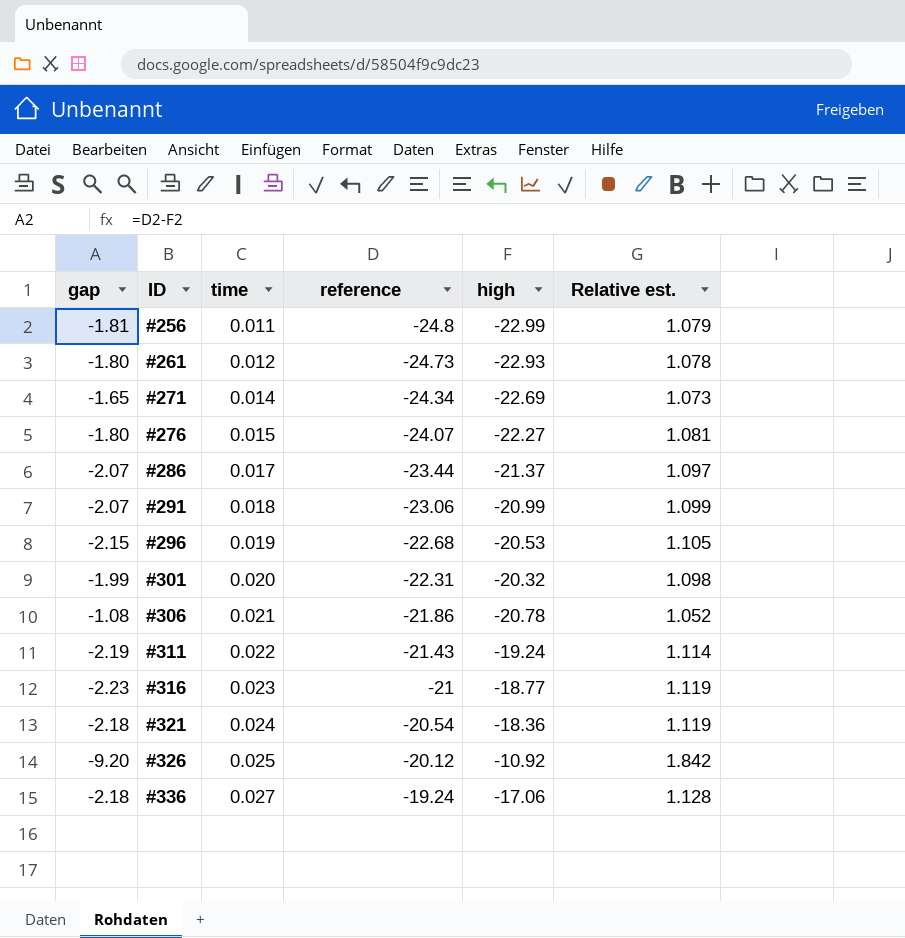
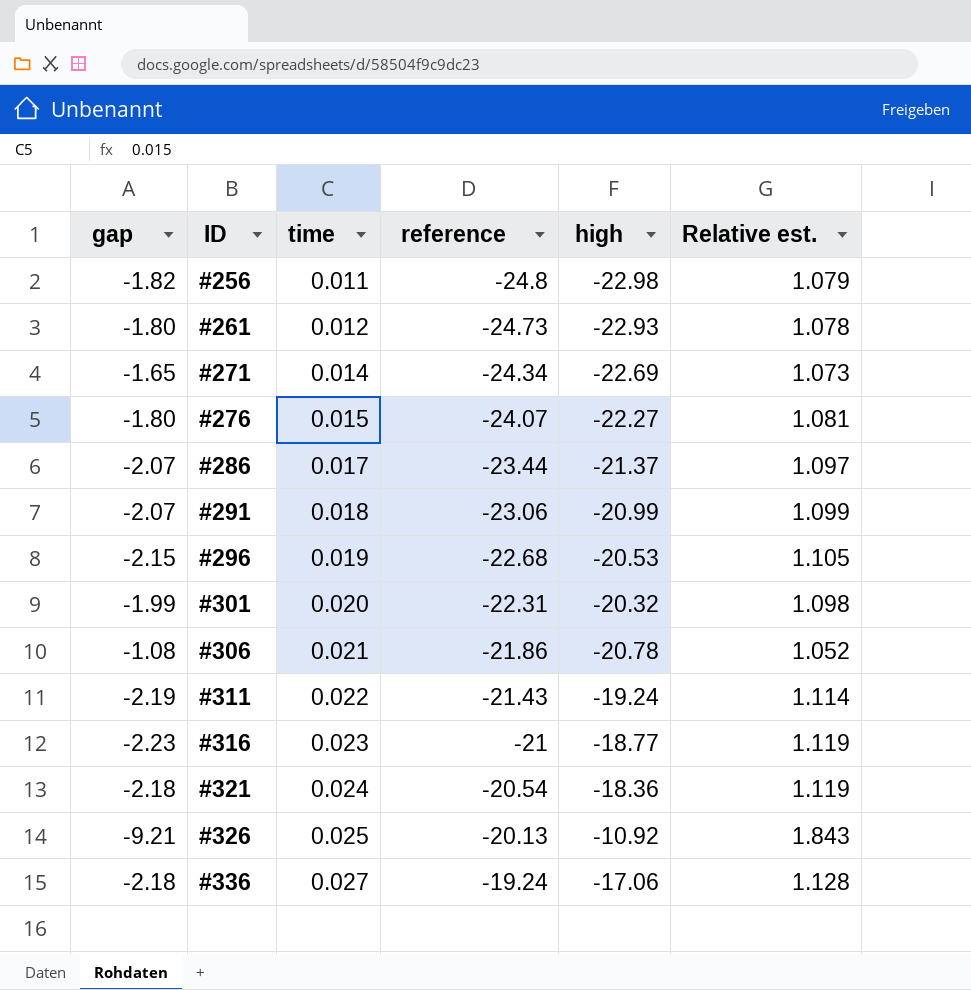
#256 | gap: -1.81 -> -1.82
#256 | high: -22.99 -> -22.98
#326 | gap: -9.20 -> -9.21
#326 | reference: -20.12 -> -20.13
#326 | Relative est.: 1.842 -> 1.843

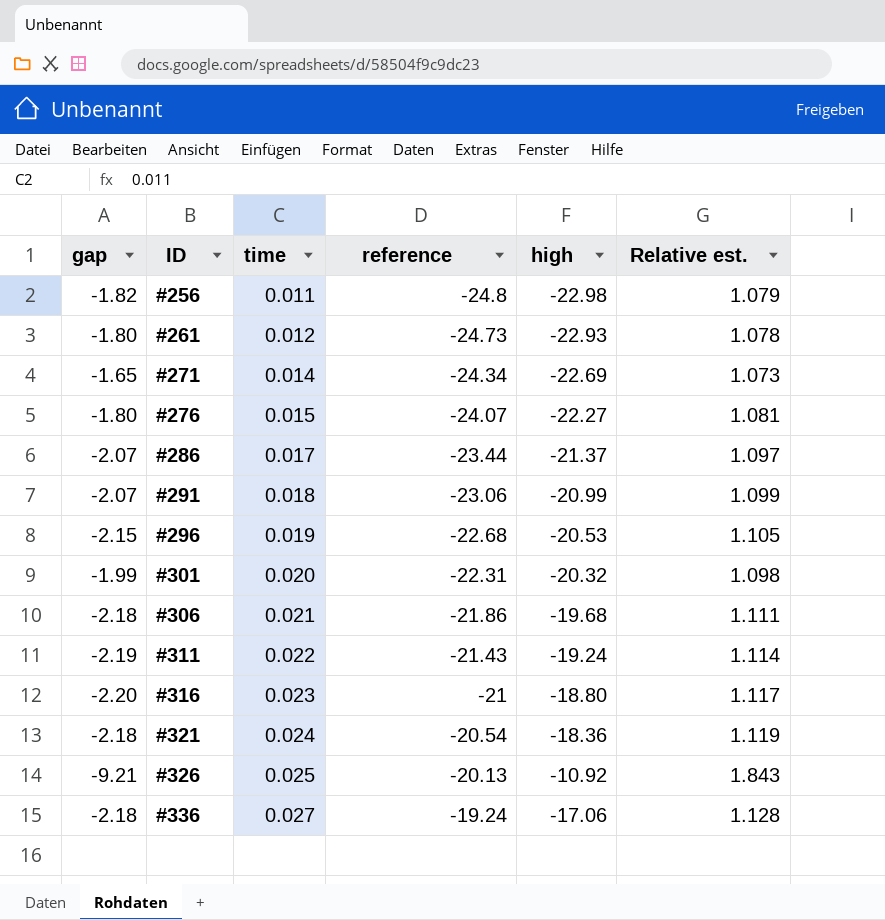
#306 | gap: -1.08 -> -2.18
#306 | high: -20.78 -> -19.68
#306 | Relative est.: 1.052 -> 1.111
#316 | gap: -2.23 -> -2.20
#316 | high: -18.77 -> -18.80
#316 | Relative est.: 1.119 -> 1.117

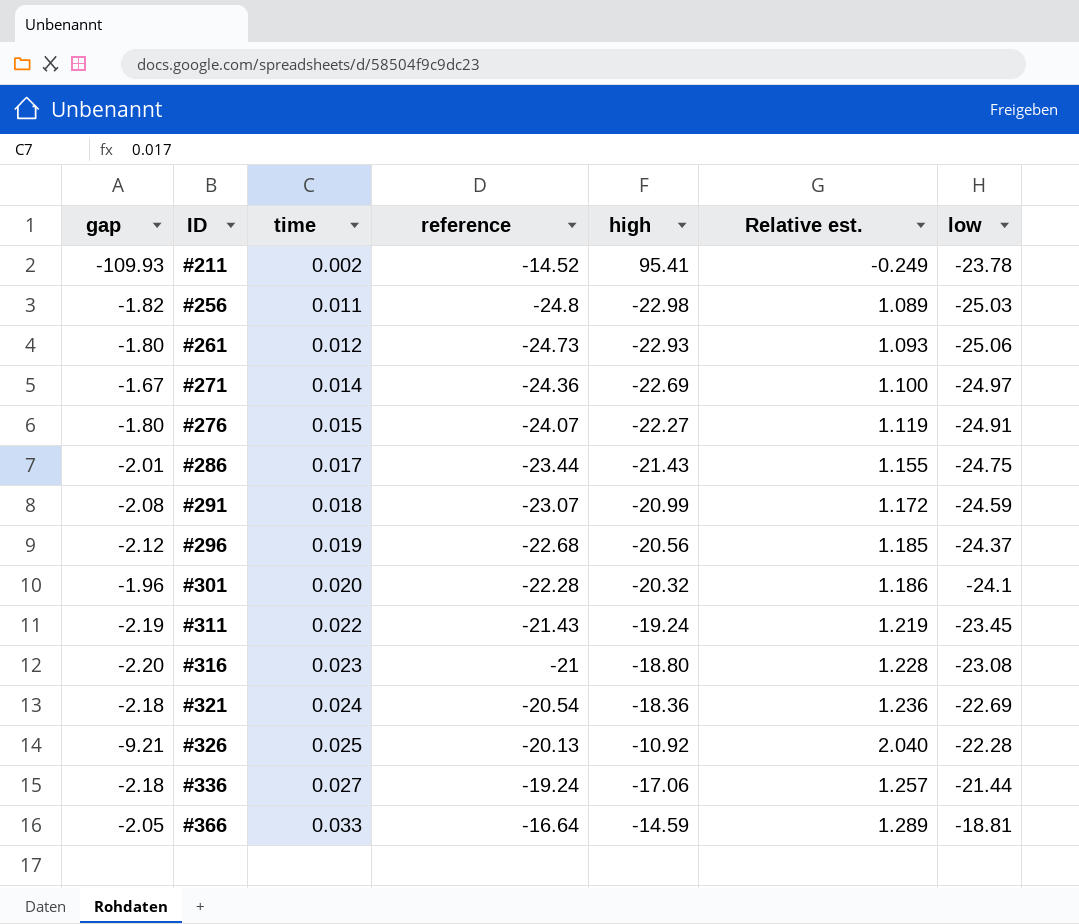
column Relative est. | formula: [reference] / [high] -> [low] / [high]
column low | position: none -> 7
row #306: -2.18 | 0.021 | -21.86 | -19.68 | 1.111 -> none
row #211: none -> -109.93 | 0.002 | -14.52 | 95.41 | -0.249 | -23.78
#271 | gap: -1.65 -> -1.67
#271 | reference: -24.34 -> -24.36
#286 | gap: -2.07 -> -2.01
#286 | high: -21.37 -> -21.43
#291 | gap: -2.07 -> -2.08
#291 | reference: -23.06 -> -23.07
#296 | gap: -2.15 -> -2.12
#296 | high: -20.53 -> -20.56
#301 | gap: -1.99 -> -1.96
#301 | reference: -22.31 -> -22.28
row #366: none -> -2.05 | 0.033 | -16.64 | -14.59 | 1.289 | -18.81

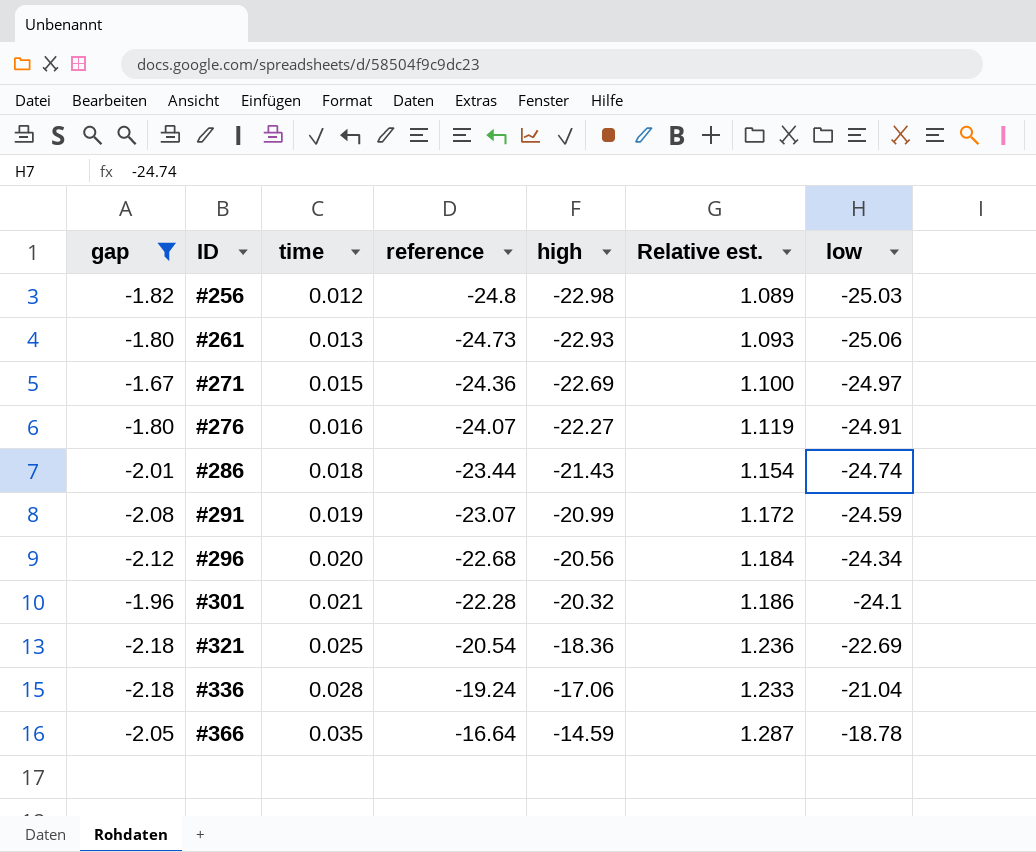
filter: none -> gap >= -2.18
#256 | time: 0.011 -> 0.012
#261 | time: 0.012 -> 0.013
#271 | time: 0.014 -> 0.015
#276 | time: 0.015 -> 0.016
#286 | time: 0.017 -> 0.018
#286 | Relative est.: 1.155 -> 1.154
#286 | low: -24.75 -> -24.74
#291 | time: 0.018 -> 0.019
#296 | time: 0.019 -> 0.020
#296 | Relative est.: 1.185 -> 1.184
#296 | low: -24.37 -> -24.34
#301 | time: 0.020 -> 0.021
#321 | time: 0.024 -> 0.025
#336 | time: 0.027 -> 0.028
#336 | Relative est.: 1.257 -> 1.233
#336 | low: -21.44 -> -21.04
#366 | time: 0.033 -> 0.035
#366 | Relative est.: 1.289 -> 1.287
#366 | low: -18.81 -> -18.78

